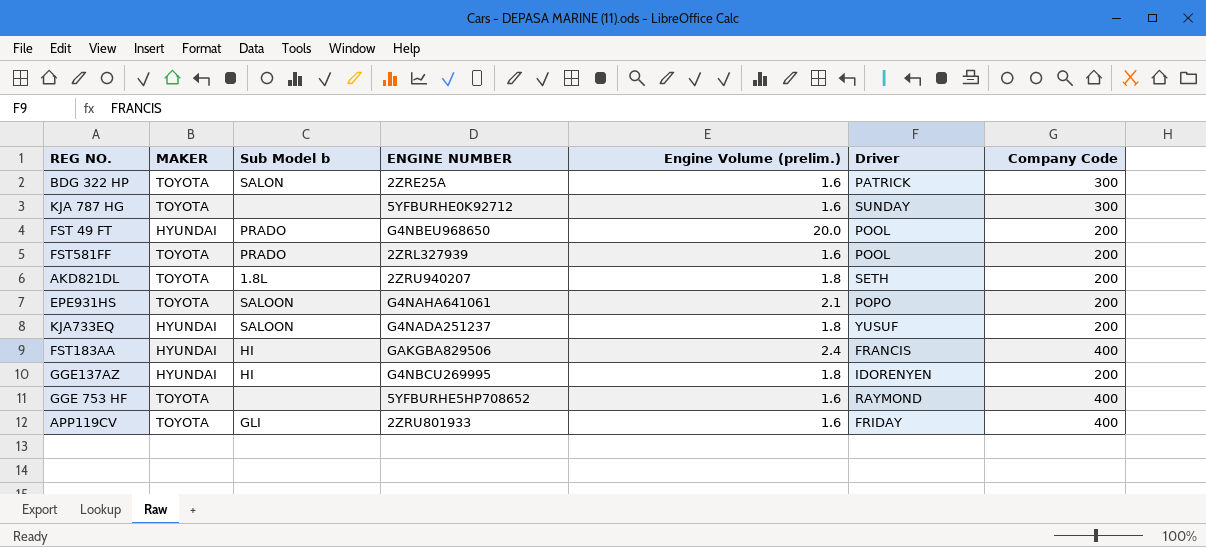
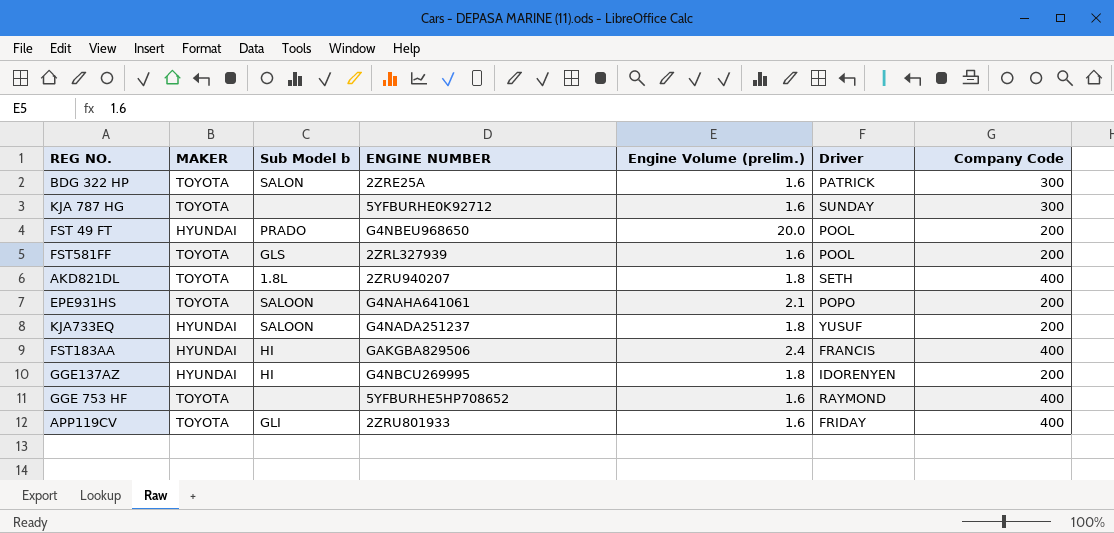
FST581FF | Sub Model b: PRADO -> GLS
AKD821DL | Company Code: 200 -> 400

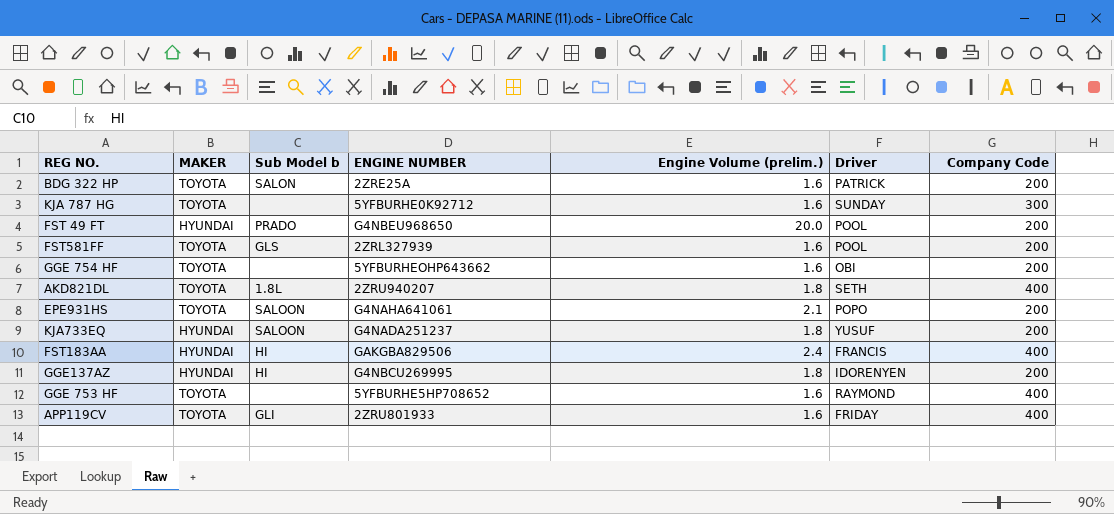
BDG 322 HP | Company Code: 300 -> 200
row GGE 754 HF: none -> TOYOTA | none | 5YFBURHEOHP643662 | 1.6 | OBI | 200

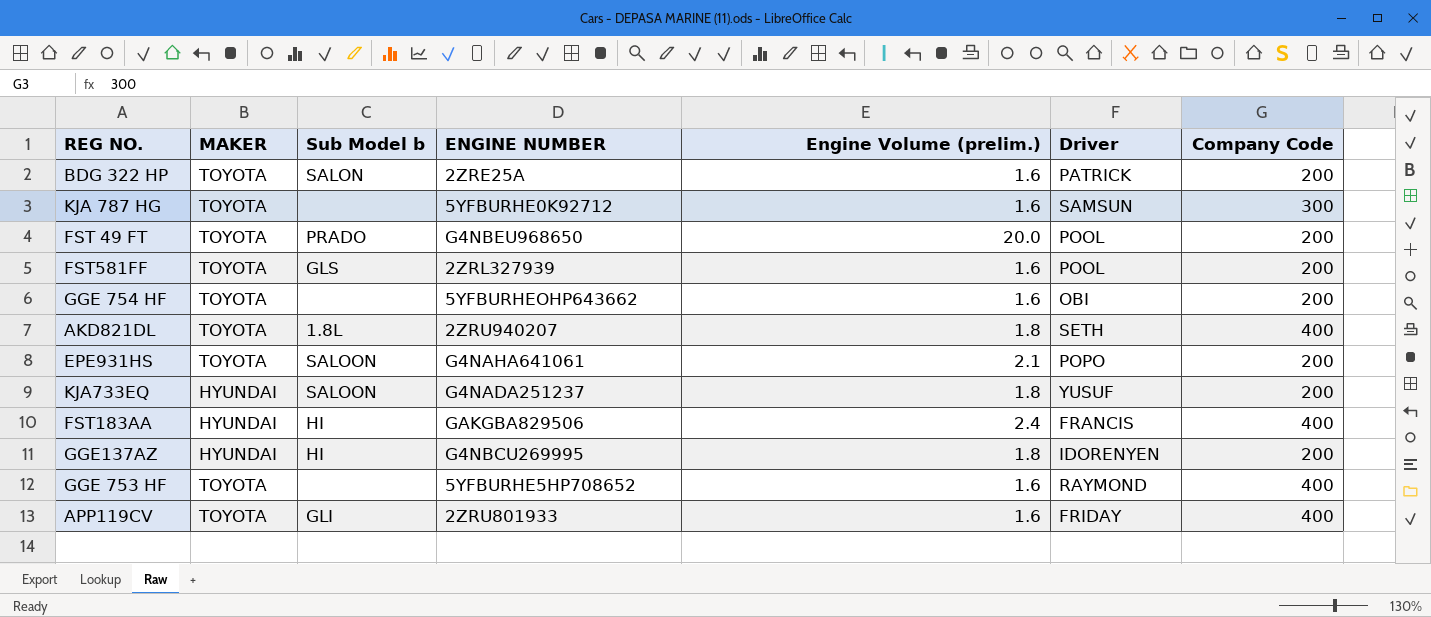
KJA 787 HG | Driver: SUNDAY -> SAMSUN
FST 49 FT | MAKER: HYUNDAI -> TOYOTA

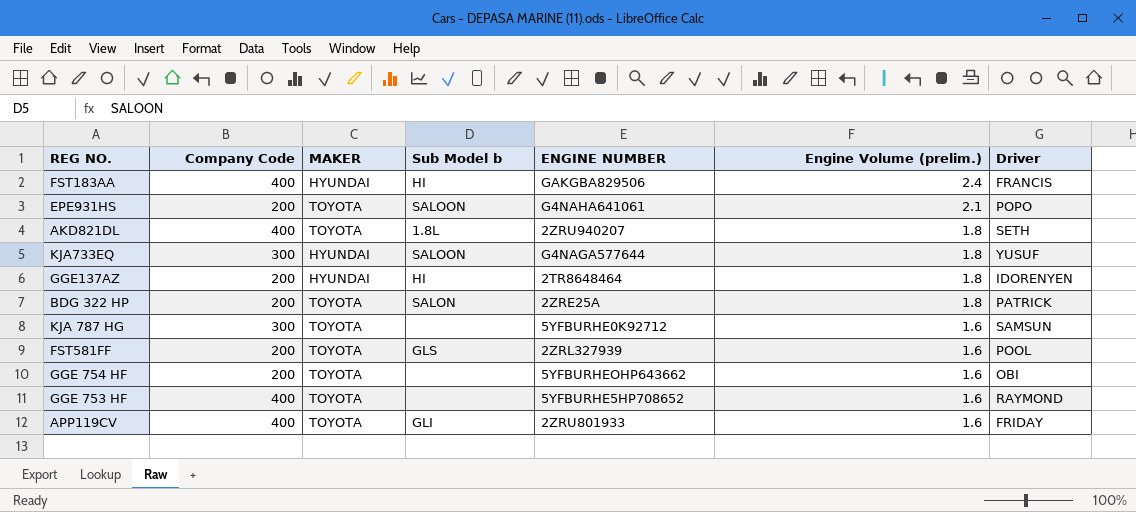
row order: none -> Engine Volume (prelim.) descending
column Company Code | position: 7 -> 2
row FST 49 FT: TOYOTA | PRADO | G4NBEU968650 | 20.0 | POOL | 200 -> none
KJA733EQ | Company Code: 200 -> 300
KJA733EQ | ENGINE NUMBER: G4NADA251237 -> G4NAGA577644
GGE137AZ | ENGINE NUMBER: G4NBCU269995 -> 2TR8648464
BDG 322 HP | Engine Volume (prelim.): 1.6 -> 1.8

